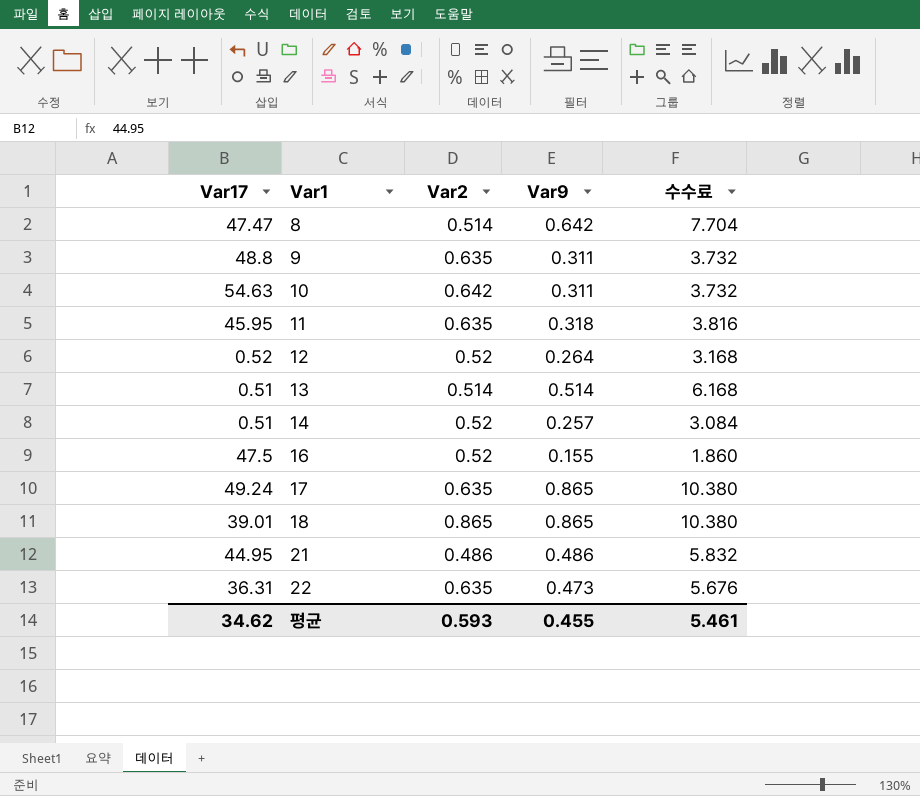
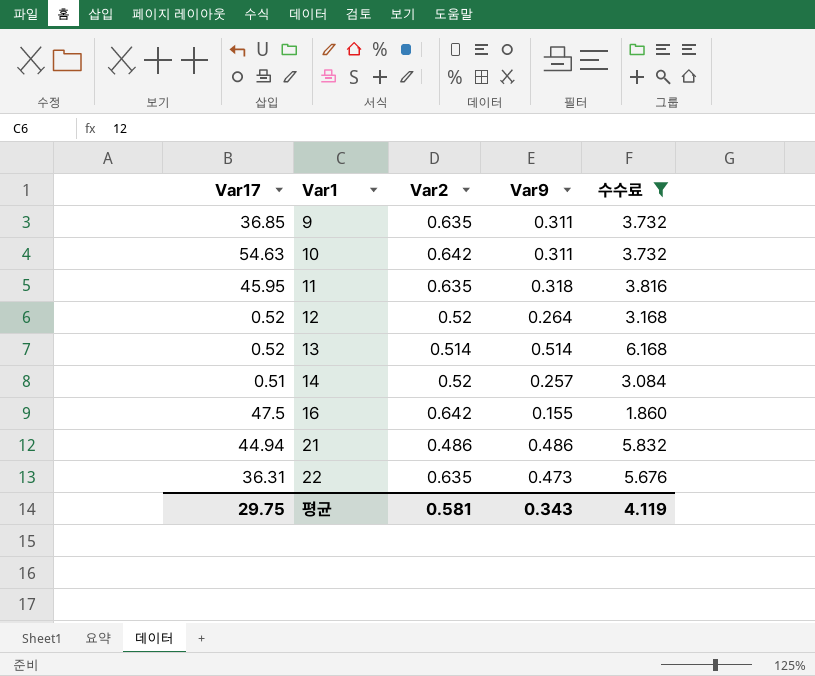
filter: none -> 수수료 <= 6.168
9 | Var17: 48.8 -> 36.85
13 | Var17: 0.51 -> 0.52
16 | Var2: 0.52 -> 0.642
21 | Var17: 44.95 -> 44.94
평균 | Var17: 34.62 -> 29.75
평균 | Var2: 0.593 -> 0.581
평균 | Var9: 0.455 -> 0.343
평균 | 수수료: 5.461 -> 4.119

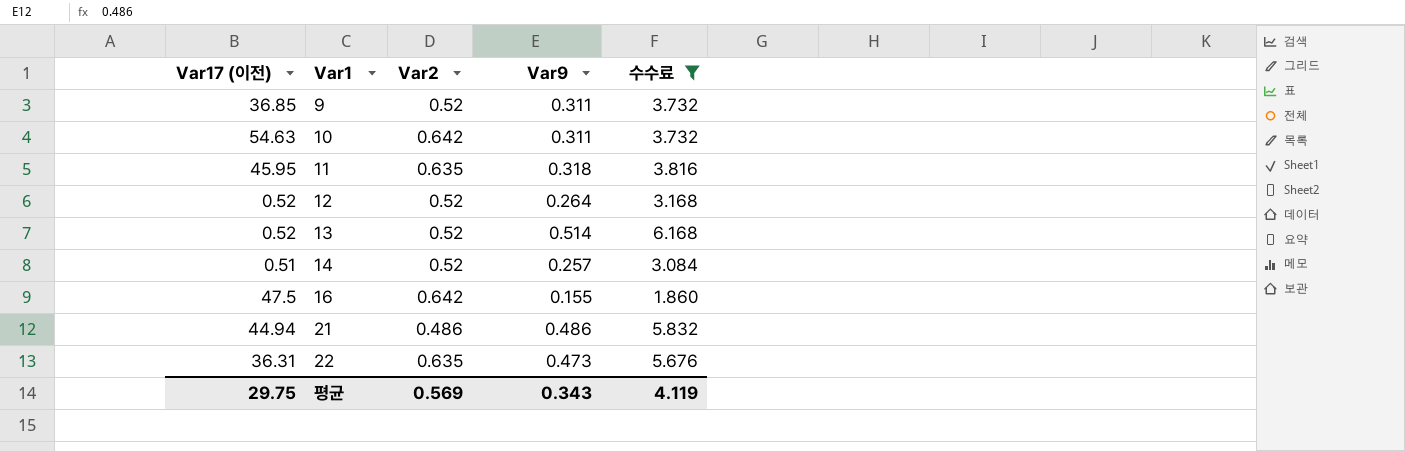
column name: Var17 -> Var17 (이전)
9 | Var2: 0.635 -> 0.52
13 | Var2: 0.514 -> 0.52
평균 | Var2: 0.581 -> 0.569

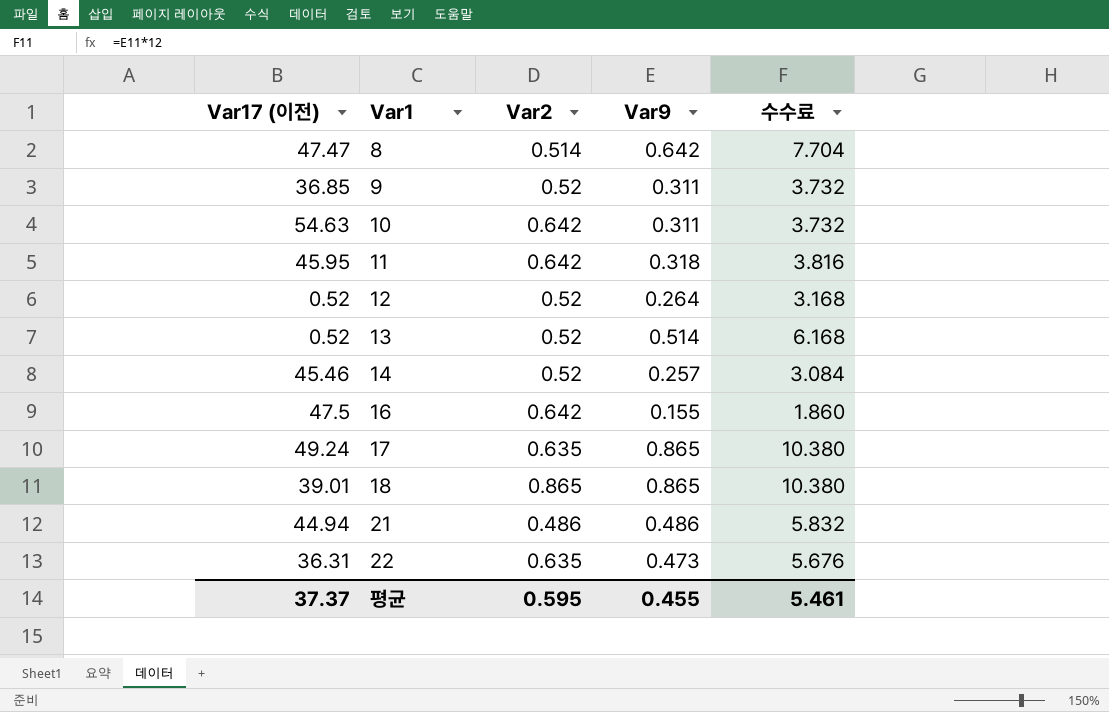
filter: 수수료 <= 6.168 -> none
11 | Var2: 0.635 -> 0.642
14 | Var17 (이전): 0.51 -> 45.46
평균 | Var17 (이전): 29.75 -> 37.37
평균 | Var2: 0.569 -> 0.595
평균 | Var9: 0.343 -> 0.455
평균 | 수수료: 4.119 -> 5.461

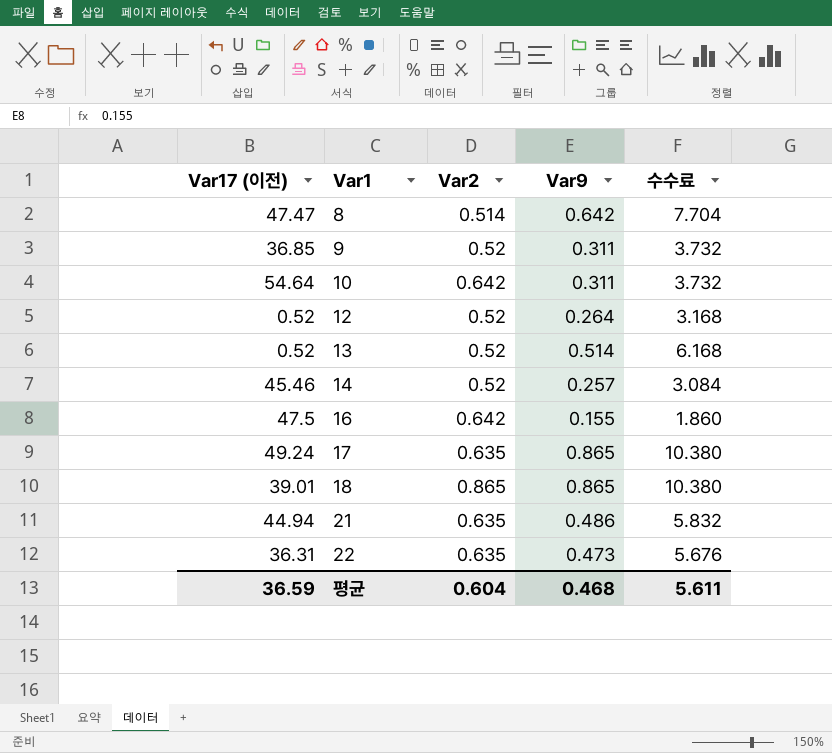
row 11: 45.95 | 0.642 | 0.318 | 3.816 -> none
10 | Var17 (이전): 54.63 -> 54.64
21 | Var2: 0.486 -> 0.635
평균 | Var17 (이전): 37.37 -> 36.59
평균 | Var2: 0.595 -> 0.604
평균 | Var9: 0.455 -> 0.468
평균 | 수수료: 5.461 -> 5.611

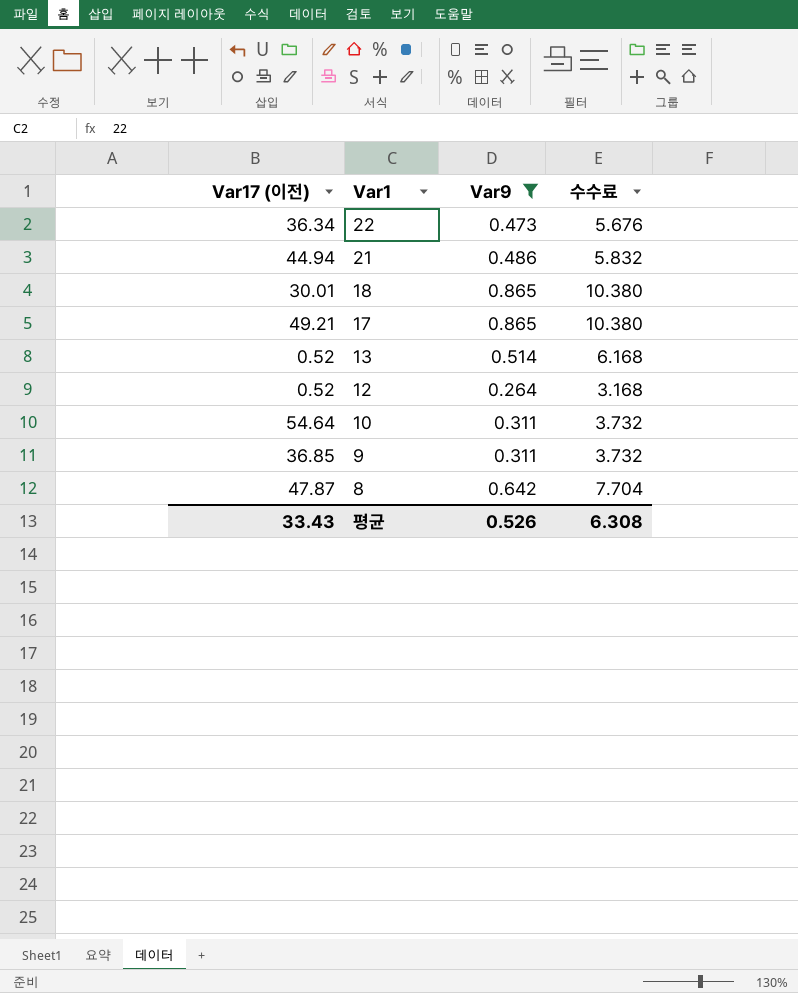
filter: none -> Var9 >= 0.264
row order: Var1 ascending -> Var1 descending
column Var2 | position: 3 -> none
22 | Var17 (이전): 36.31 -> 36.34
18 | Var17 (이전): 39.01 -> 30.01
17 | Var17 (이전): 49.24 -> 49.21
8 | Var17 (이전): 47.47 -> 47.87
평균 | Var17 (이전): 36.59 -> 33.43
평균 | Var9: 0.468 -> 0.526
평균 | 수수료: 5.611 -> 6.308

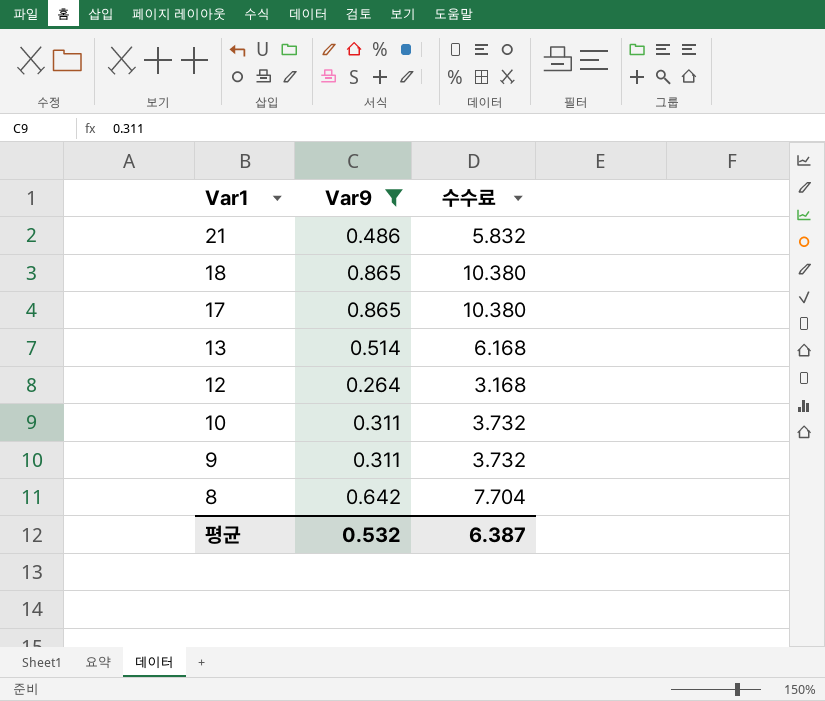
column Var17 (이전) | position: 1 -> none
row 22: 36.34 | 0.473 | 5.676 -> none
평균 | Var9: 0.526 -> 0.532
평균 | 수수료: 6.308 -> 6.387

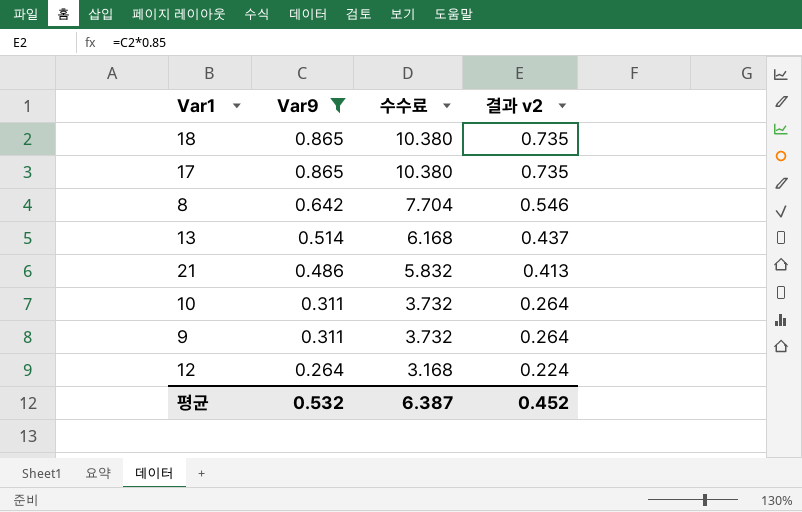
row order: Var1 descending -> Var9 descending
column 결과 v2 | formula: none -> [Var9] * 0.85

